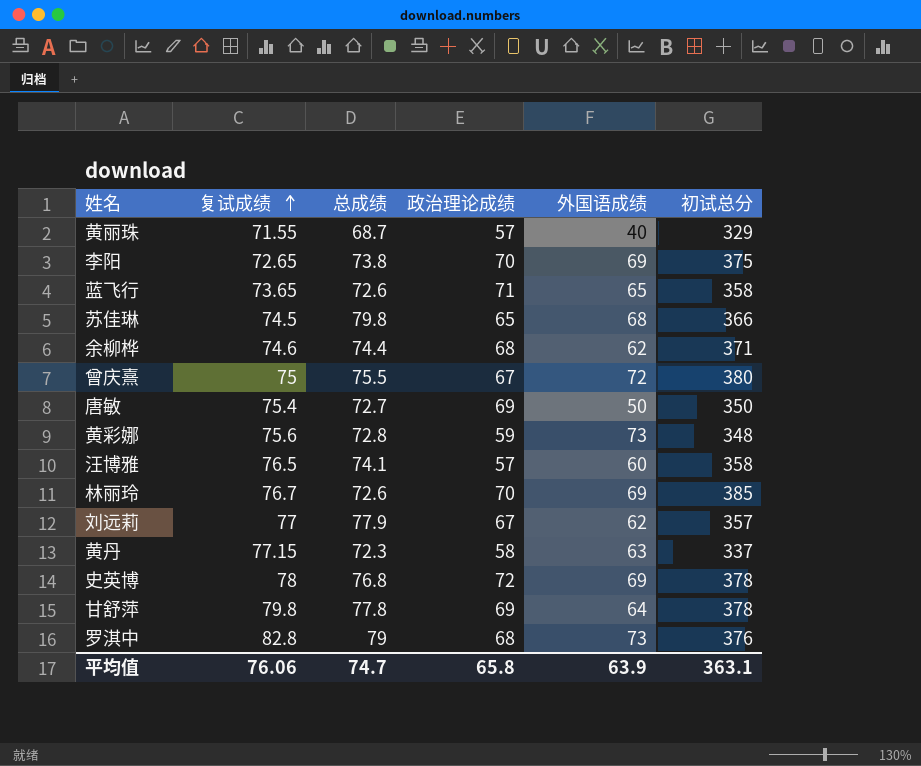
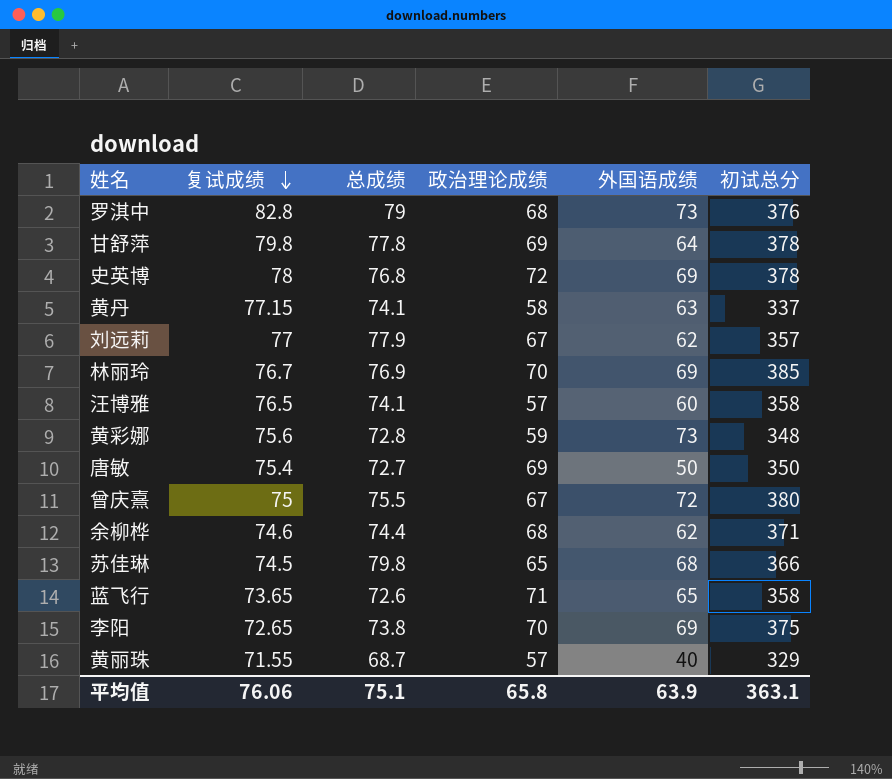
row order: 复试成绩 ascending -> 复试成绩 descending
黄丹 | 总成绩: 72.3 -> 74.1
林丽玲 | 总成绩: 72.6 -> 76.9
平均值 | 总成绩: 74.7 -> 75.1

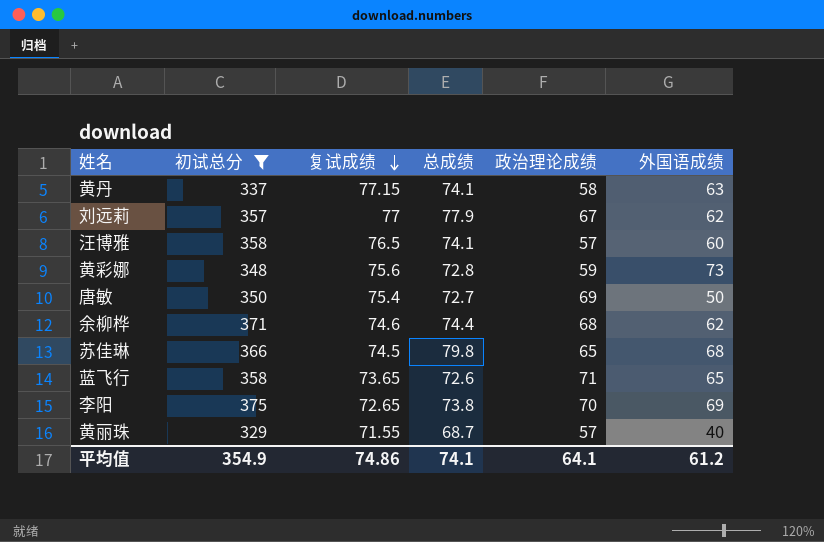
filter: none -> 初试总分 <= 375
column 初试总分 | position: 6 -> 2
平均值 | 初试总分: 363.1 -> 354.9
平均值 | 复试成绩: 76.06 -> 74.86
平均值 | 总成绩: 75.1 -> 74.1
平均值 | 政治理论成绩: 65.8 -> 64.1
平均值 | 外国语成绩: 63.9 -> 61.2

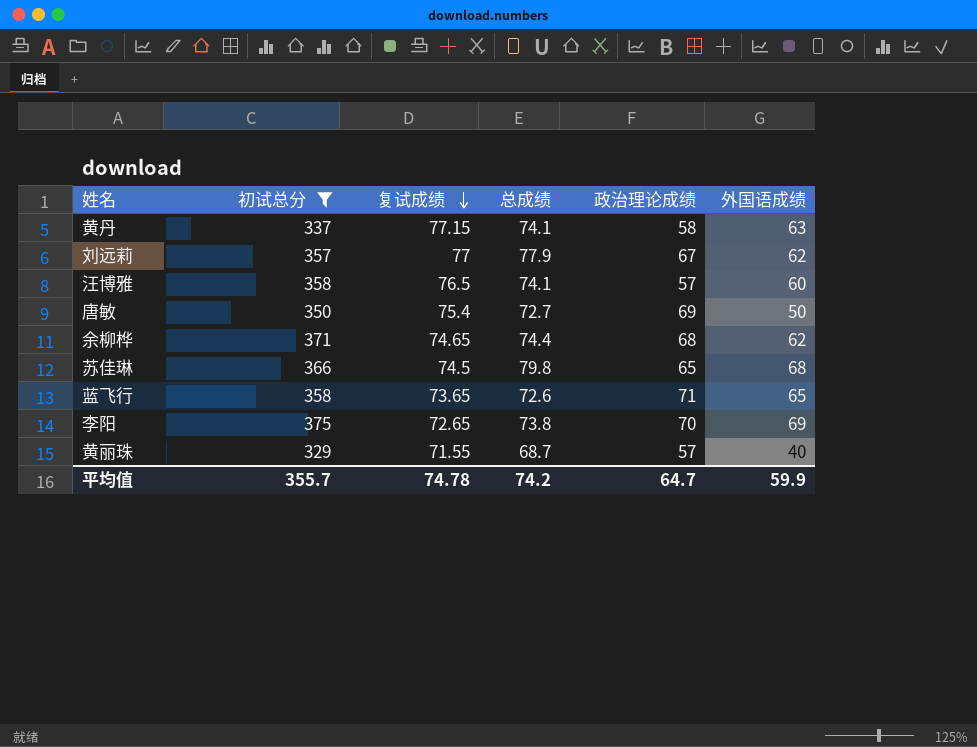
row 黄彩娜: 348 | 75.6 | 72.8 | 59 | 73 -> none
余柳桦 | 复试成绩: 74.6 -> 74.65
平均值 | 初试总分: 354.9 -> 355.7
平均值 | 复试成绩: 74.86 -> 74.78
平均值 | 总成绩: 74.1 -> 74.2
平均值 | 政治理论成绩: 64.1 -> 64.7
平均值 | 外国语成绩: 61.2 -> 59.9

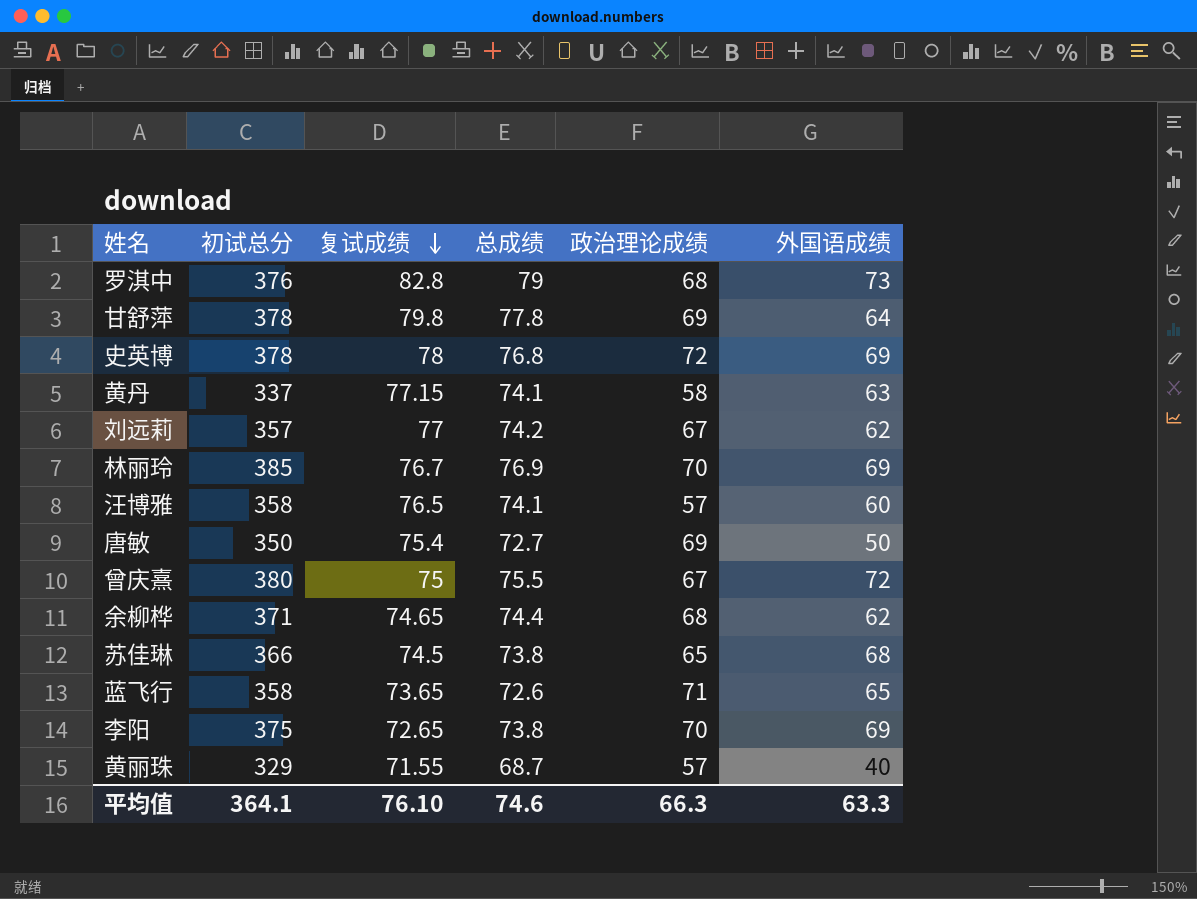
filter: 初试总分 <= 375 -> none
刘远莉 | 总成绩: 77.9 -> 74.2
苏佳琳 | 总成绩: 79.8 -> 73.8
平均值 | 初试总分: 355.7 -> 364.1
平均值 | 复试成绩: 74.78 -> 76.10
平均值 | 总成绩: 74.2 -> 74.6
平均值 | 政治理论成绩: 64.7 -> 66.3
平均值 | 外国语成绩: 59.9 -> 63.3

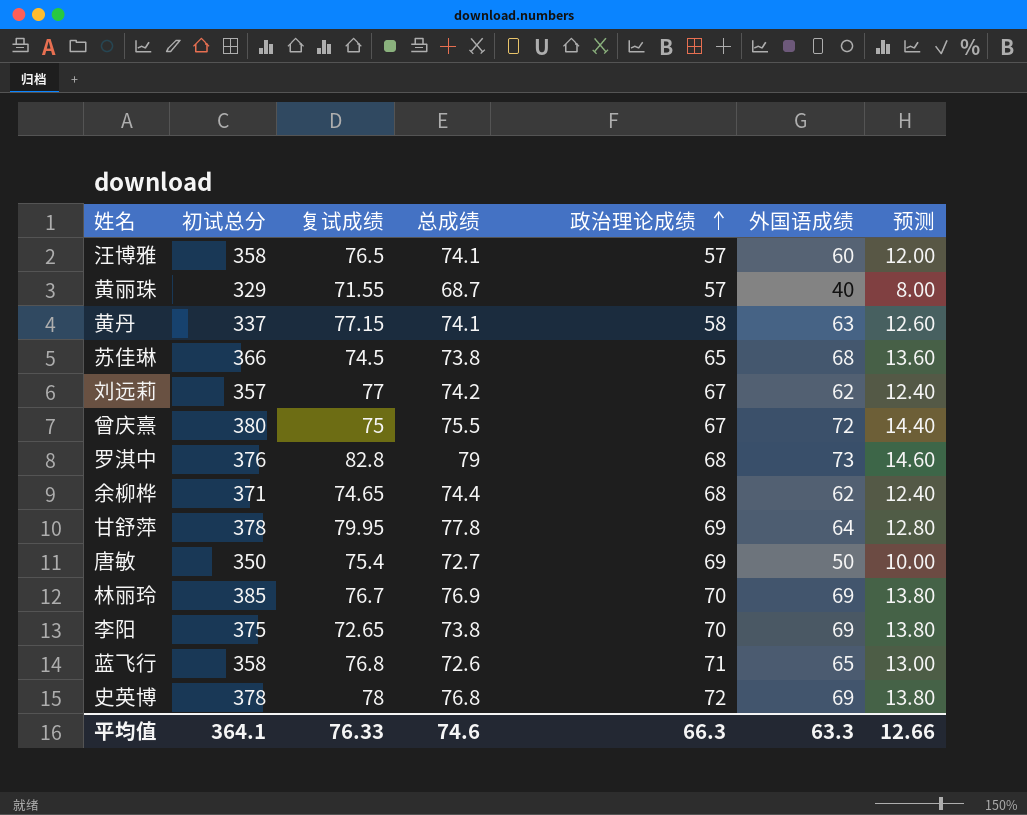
row order: 复试成绩 descending -> 政治理论成绩 ascending
column 预测 | formula: none -> [外国语成绩] * 0.2
甘舒萍 | 复试成绩: 79.8 -> 79.95
蓝飞行 | 复试成绩: 73.65 -> 76.8
平均值 | 复试成绩: 76.10 -> 76.33

